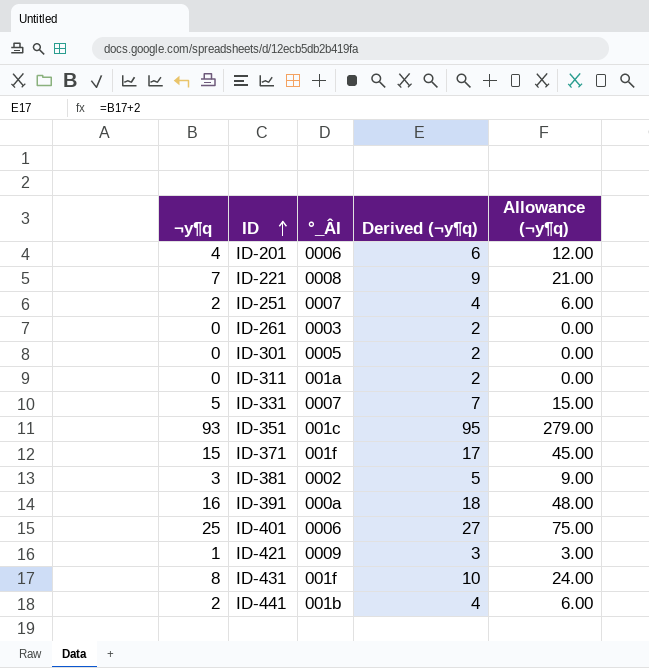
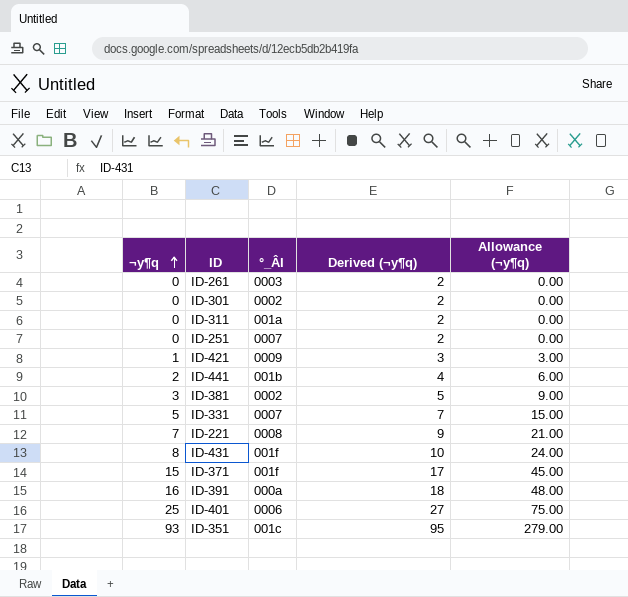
row order: ID ascending -> ¬y¶q ascending
row ID-201: 4 | 0006 | 6 | 12.00 -> none
ID-301 | °_ÂI: 0005 -> 0002
ID-251 | ¬y¶q: 2 -> 0
ID-251 | Derived (¬y¶q): 4 -> 2
ID-251 | Allowance (¬y¶q): 6.00 -> 0.00

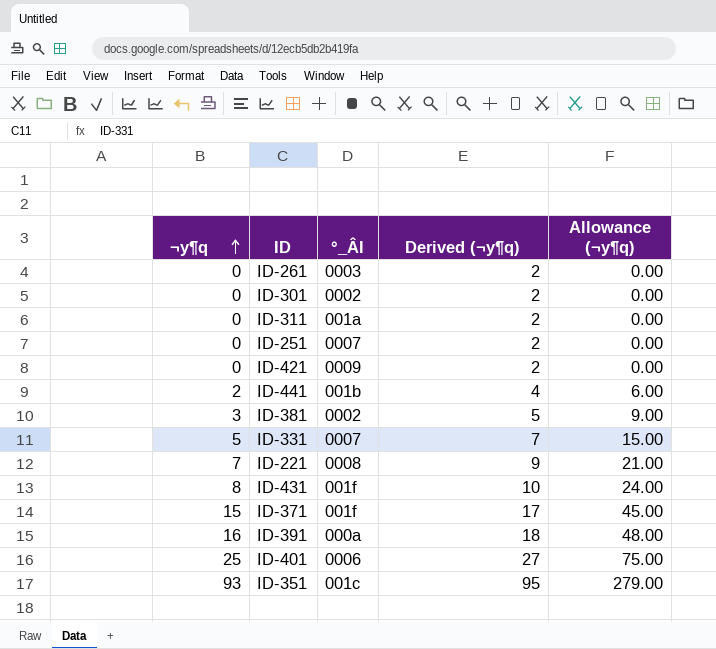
ID-421 | ¬y¶q: 1 -> 0
ID-421 | Derived (¬y¶q): 3 -> 2
ID-421 | Allowance (¬y¶q): 3.00 -> 0.00

